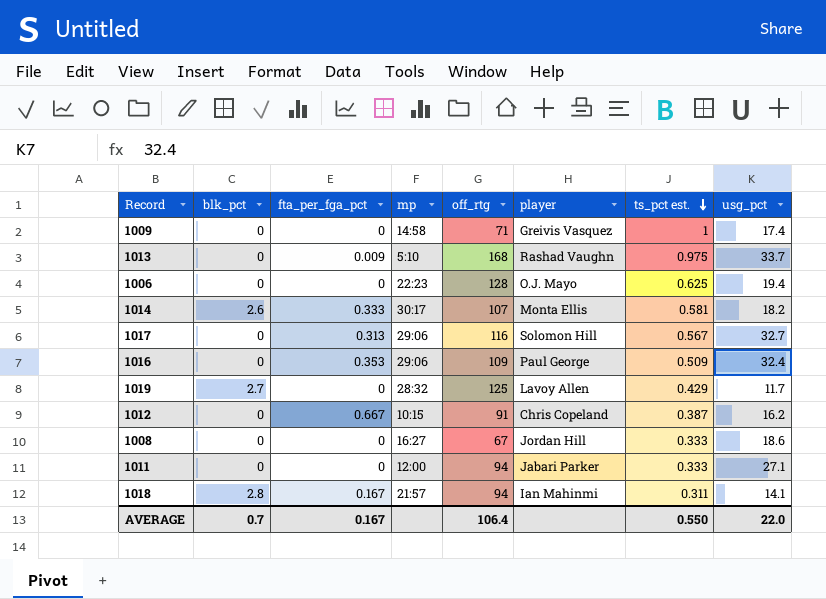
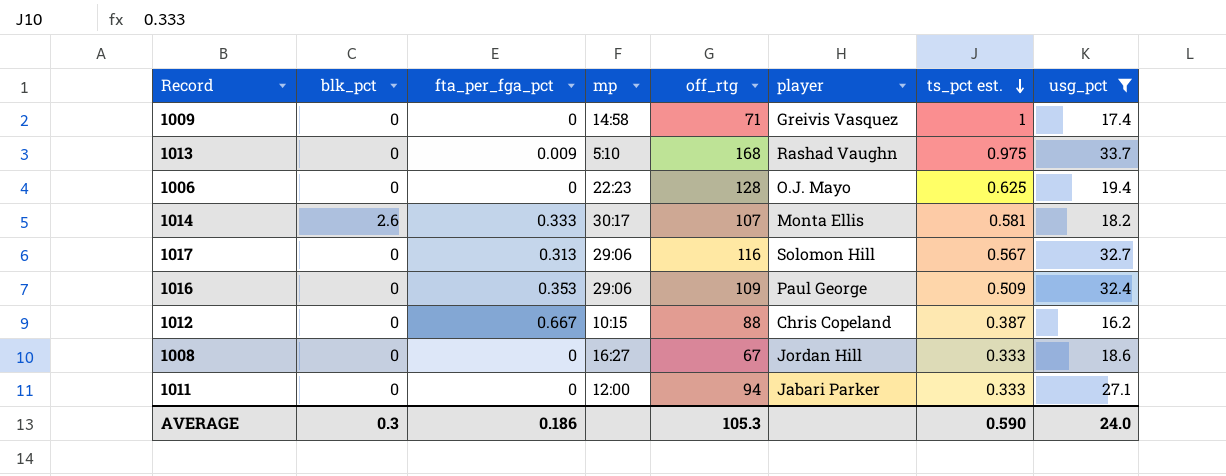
filter: none -> usg_pct >= 16.2
1012 | off_rtg: 91 -> 88
AVERAGE | blk_pct: 0.7 -> 0.3
AVERAGE | fta_per_fga_pct: 0.167 -> 0.186
AVERAGE | off_rtg: 106.4 -> 105.3
AVERAGE | ts_pct est.: 0.550 -> 0.590
AVERAGE | usg_pct: 22.0 -> 24.0

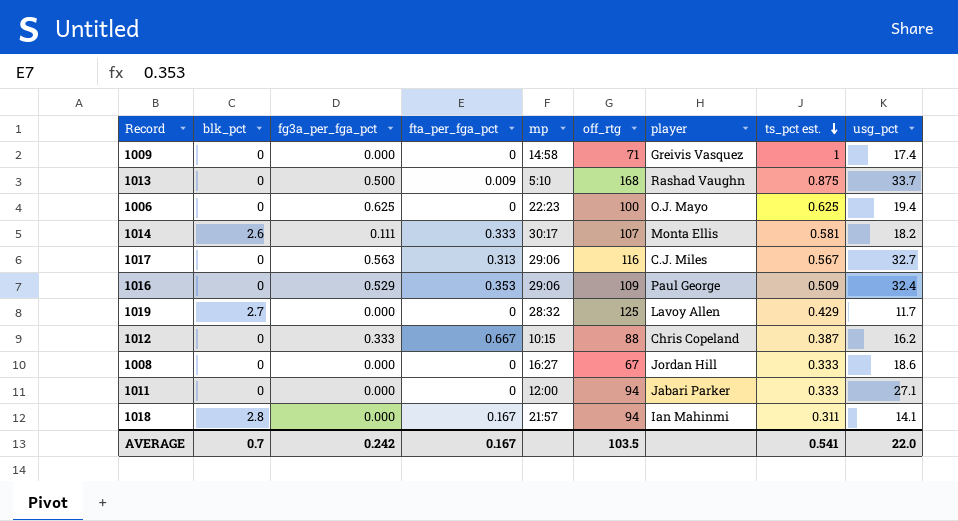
filter: usg_pct >= 16.2 -> none
column fg3a_per_fga_pct | position: none -> 3
1013 | ts_pct est.: 0.975 -> 0.875
1006 | off_rtg: 128 -> 100
1017 | player: Solomon Hill -> C.J. Miles
AVERAGE | blk_pct: 0.3 -> 0.7
AVERAGE | fta_per_fga_pct: 0.186 -> 0.167
AVERAGE | off_rtg: 105.3 -> 103.5
AVERAGE | ts_pct est.: 0.590 -> 0.541
AVERAGE | usg_pct: 24.0 -> 22.0

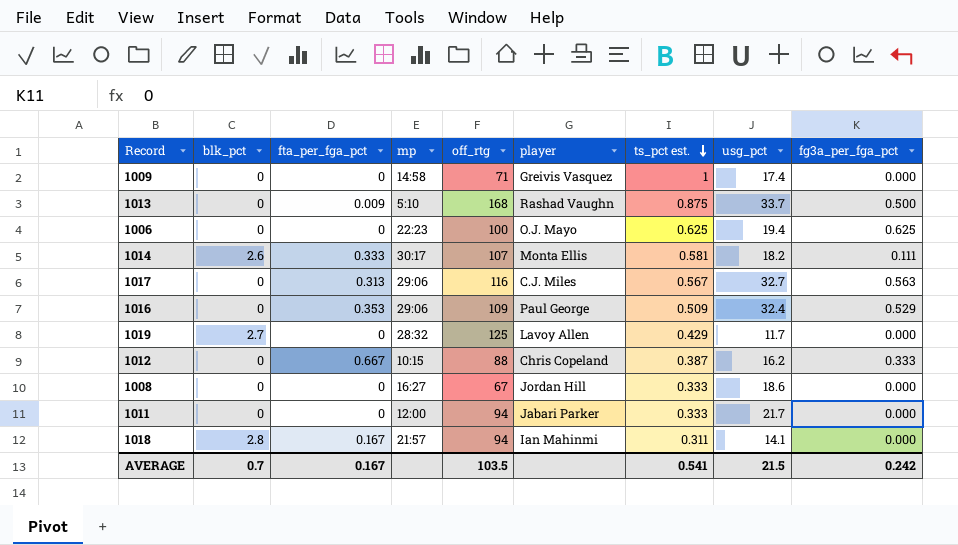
column fg3a_per_fga_pct | position: 3 -> 9
1011 | usg_pct: 27.1 -> 21.7
AVERAGE | usg_pct: 22.0 -> 21.5

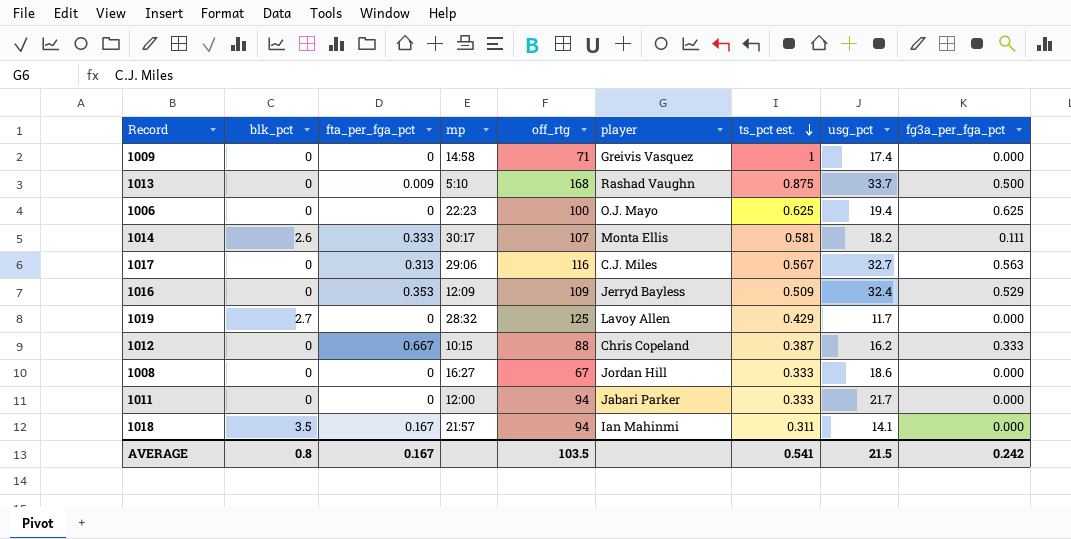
1016 | mp: 29:06 -> 12:09
1016 | player: Paul George -> Jerryd Bayless
1018 | blk_pct: 2.8 -> 3.5
AVERAGE | blk_pct: 0.7 -> 0.8

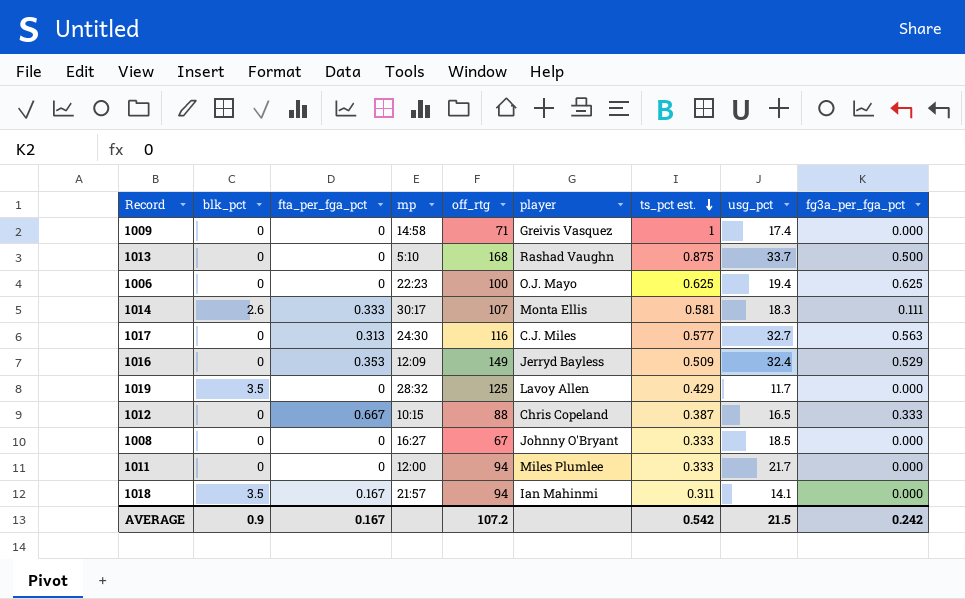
1013 | fta_per_fga_pct: 0.009 -> 0
1014 | usg_pct: 18.2 -> 18.3
1017 | mp: 29:06 -> 24:30
1017 | ts_pct est.: 0.567 -> 0.577
1016 | off_rtg: 109 -> 149
1019 | blk_pct: 2.7 -> 3.5
1012 | usg_pct: 16.2 -> 16.5
1008 | player: Jordan Hill -> Johnny O'Bryant
1008 | usg_pct: 18.6 -> 18.5
1011 | player: Jabari Parker -> Miles Plumlee
AVERAGE | blk_pct: 0.8 -> 0.9
AVERAGE | off_rtg: 103.5 -> 107.2
AVERAGE | ts_pct est.: 0.541 -> 0.542

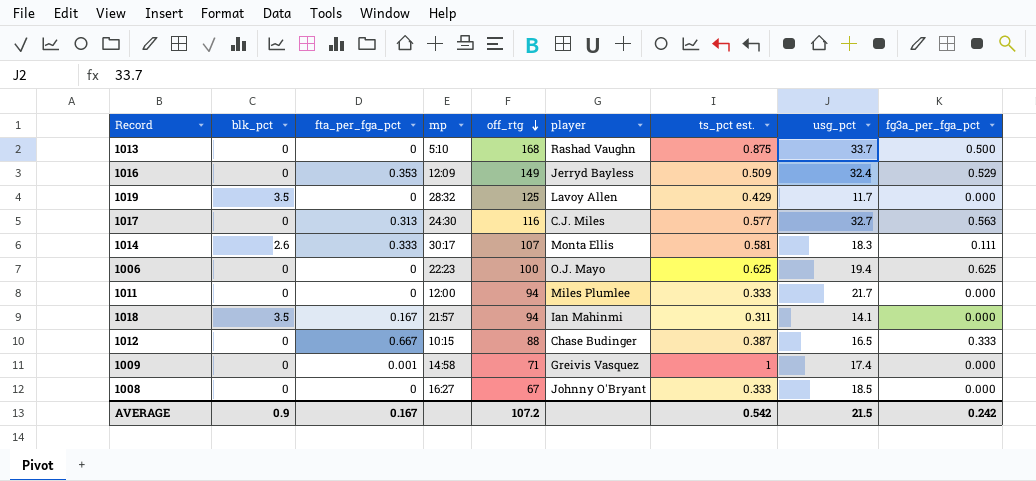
row order: ts_pct est. descending -> off_rtg descending
1012 | player: Chris Copeland -> Chase Budinger
1009 | fta_per_fga_pct: 0 -> 0.001

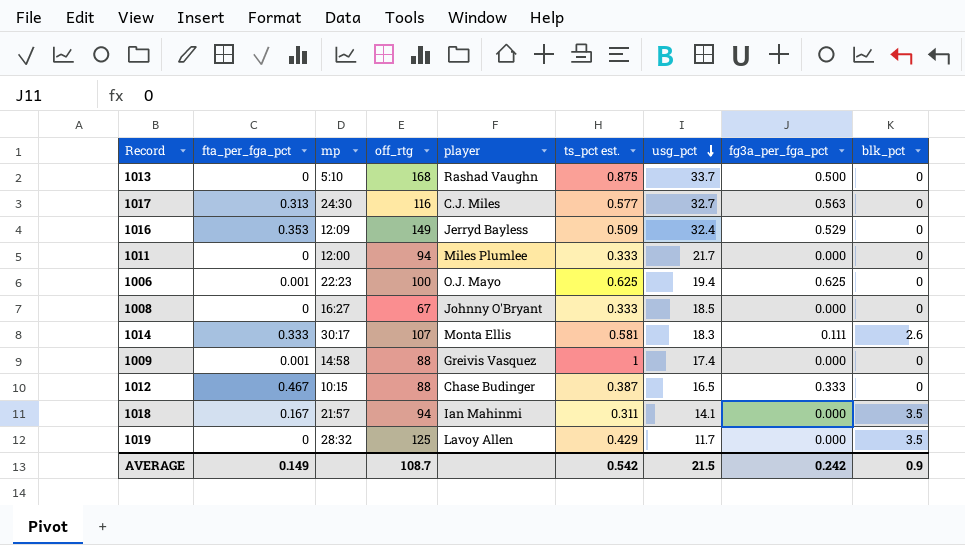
row order: off_rtg descending -> usg_pct descending
column blk_pct | position: 2 -> 9
1006 | fta_per_fga_pct: 0 -> 0.001
1009 | off_rtg: 71 -> 88
1012 | fta_per_fga_pct: 0.667 -> 0.467
AVERAGE | fta_per_fga_pct: 0.167 -> 0.149
AVERAGE | off_rtg: 107.2 -> 108.7

